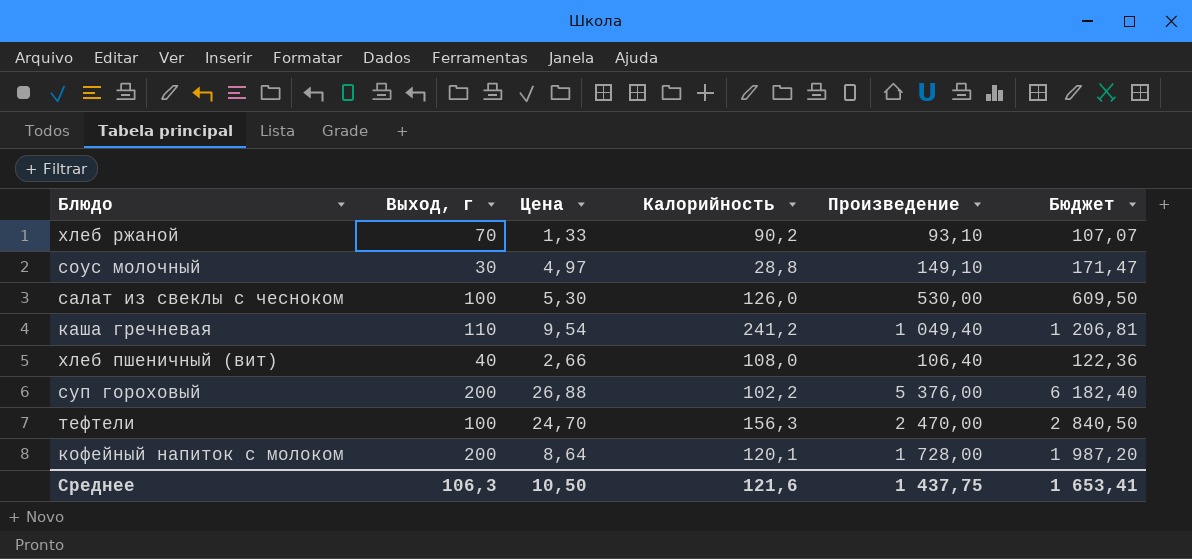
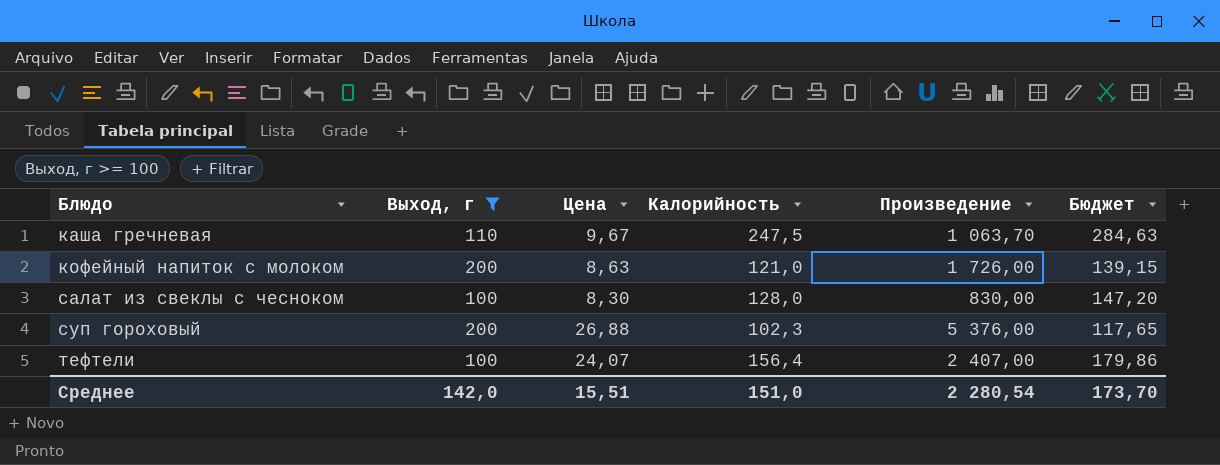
filter: none -> Выход, г >= 100
row order: none -> Блюдо ascending
column Бюджет | formula: [Произведение] * 1,15 -> [Калорийность] * 1,15
каша гречневая | Цена: 9,54 -> 9,67
каша гречневая | Калорийность: 241,2 -> 247,5
каша гречневая | Произведение: 1 049,40 -> 1 063,70
кофейный напиток с молоком | Цена: 8,64 -> 8,63
кофейный напиток с молоком | Калорийность: 120,1 -> 121,0
кофейный напиток с молоком | Произведение: 1 728,00 -> 1 726,00
салат из свеклы с чесноком | Цена: 5,30 -> 8,30
салат из свеклы с чесноком | Калорийность: 126,0 -> 128,0
салат из свеклы с чесноком | Произведение: 530,00 -> 830,00
суп гороховый | Калорийность: 102,2 -> 102,3
тефтели | Цена: 24,70 -> 24,07
тефтели | Калорийность: 156,3 -> 156,4
тефтели | Произведение: 2 470,00 -> 2 407,00
Среднее | Выход, г: 106,3 -> 142,0
Среднее | Цена: 10,50 -> 15,51
Среднее | Калорийность: 121,6 -> 151,0
Среднее | Произведение: 1 437,75 -> 2 280,54
Среднее | Бюджет: 1 653,41 -> 173,70

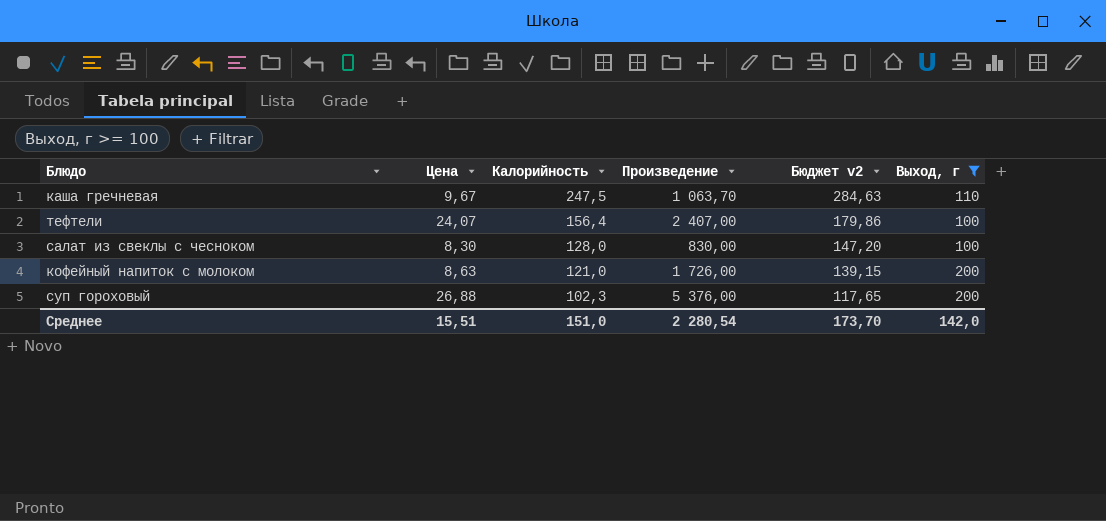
row order: Блюдо ascending -> Калорийность descending
column name: Бюджет -> Бюджет v2
column Выход, г | position: 2 -> 6

